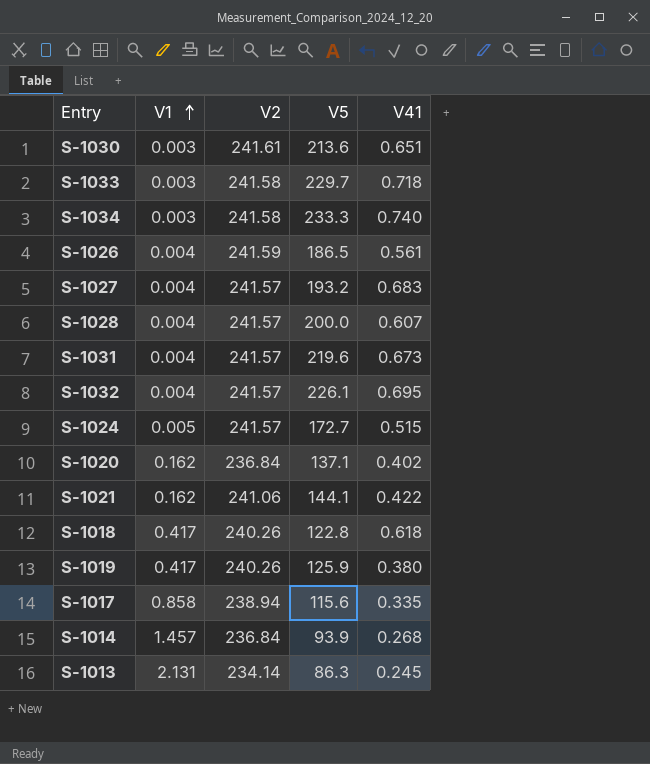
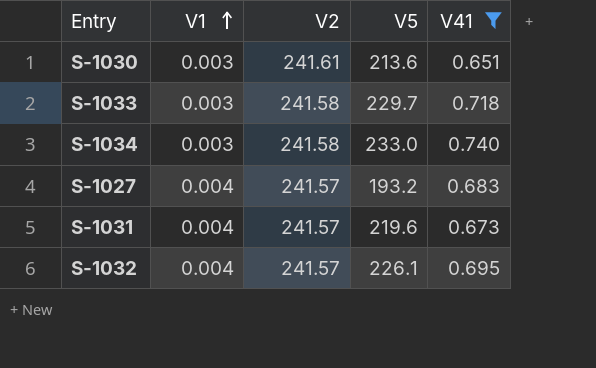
filter: none -> V41 >= 0.651
S-1034 | V5: 233.3 -> 233.0

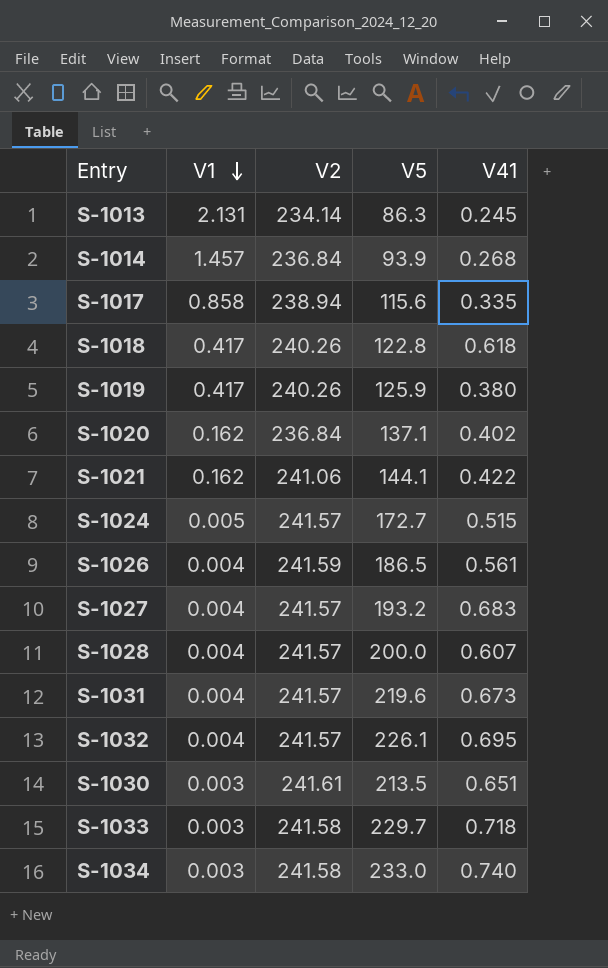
filter: V41 >= 0.651 -> none
row order: V1 ascending -> V1 descending
S-1030 | V5: 213.6 -> 213.5

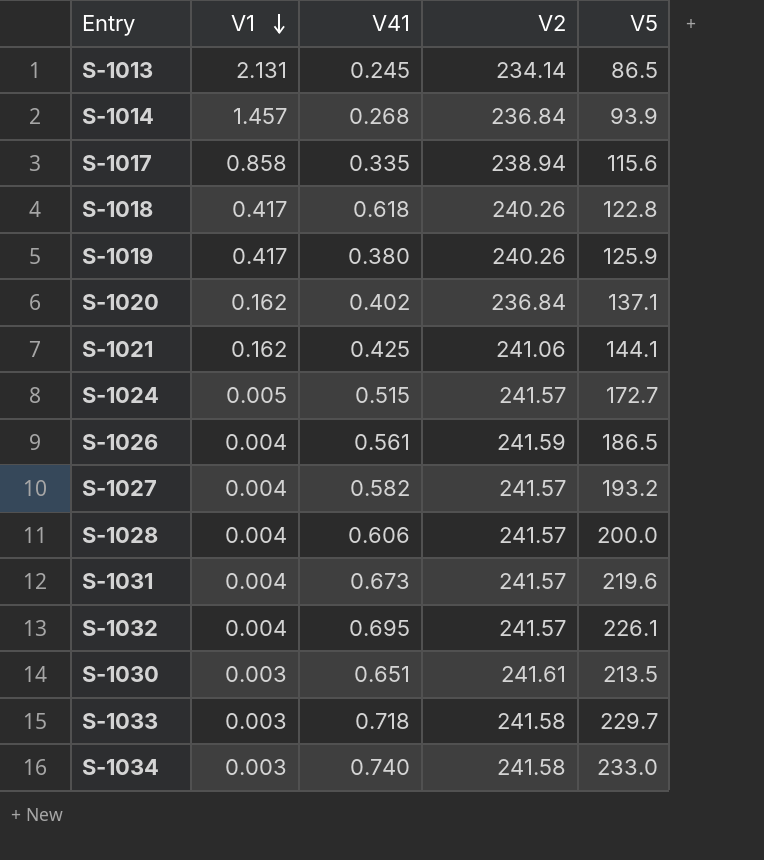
column V41 | position: 5 -> 3
S-1013 | V5: 86.3 -> 86.5
S-1021 | V41: 0.422 -> 0.425
S-1027 | V41: 0.683 -> 0.582
S-1028 | V41: 0.607 -> 0.606

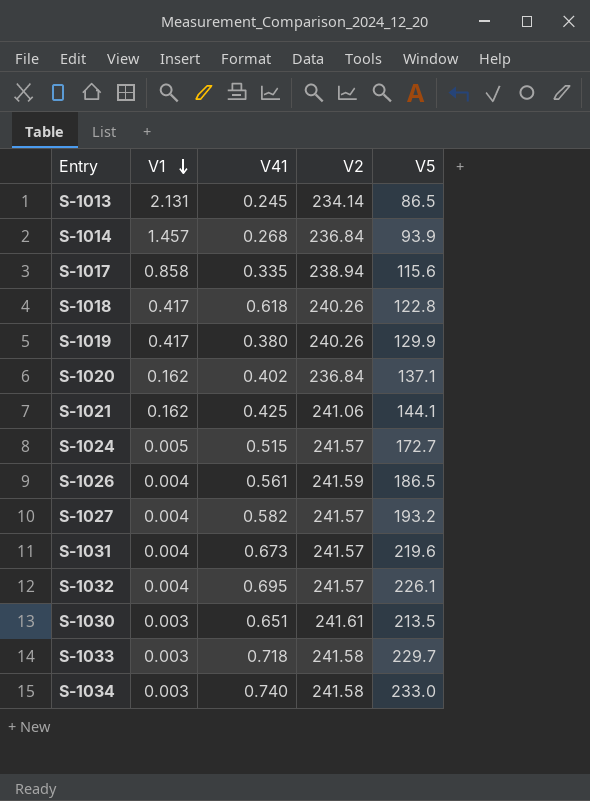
row S-1028: 0.004 | 0.606 | 241.57 | 200.0 -> none
S-1019 | V5: 125.9 -> 129.9

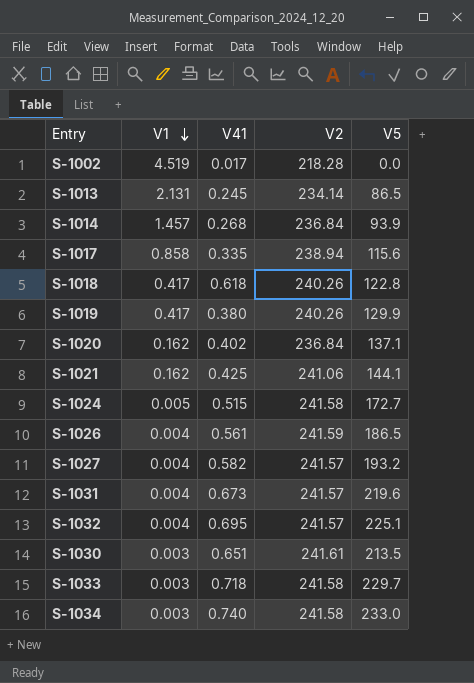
row S-1002: none -> 4.519 | 0.017 | 218.28 | 0.0
S-1024 | V2: 241.57 -> 241.58
S-1032 | V5: 226.1 -> 225.1

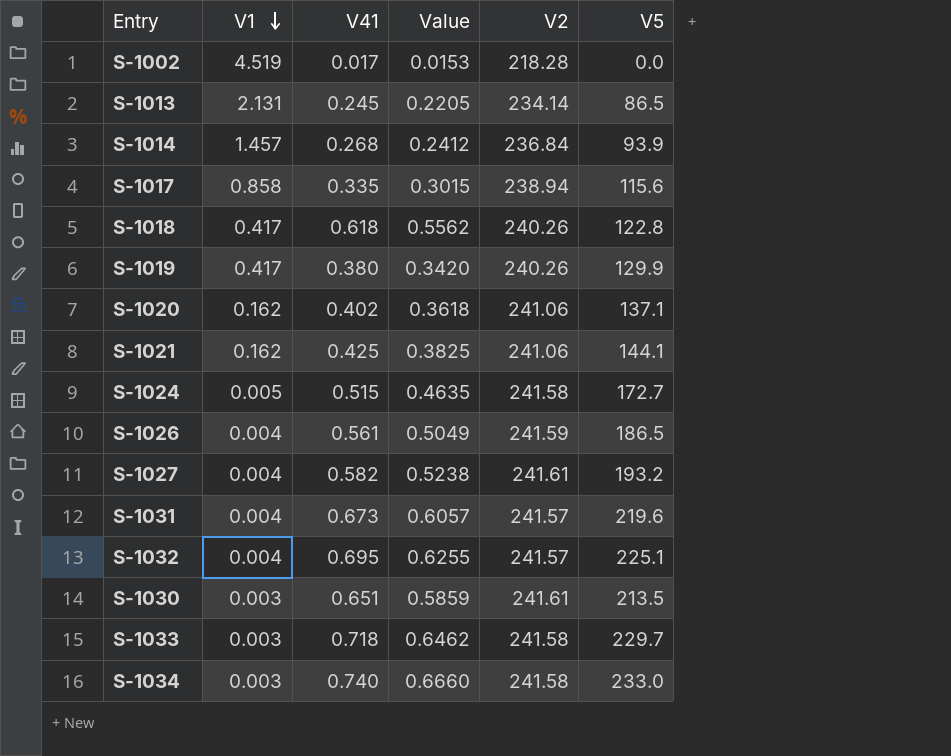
column Value | formula: none -> [V41] * 0.9
S-1020 | V2: 236.84 -> 241.06
S-1027 | V2: 241.57 -> 241.61

